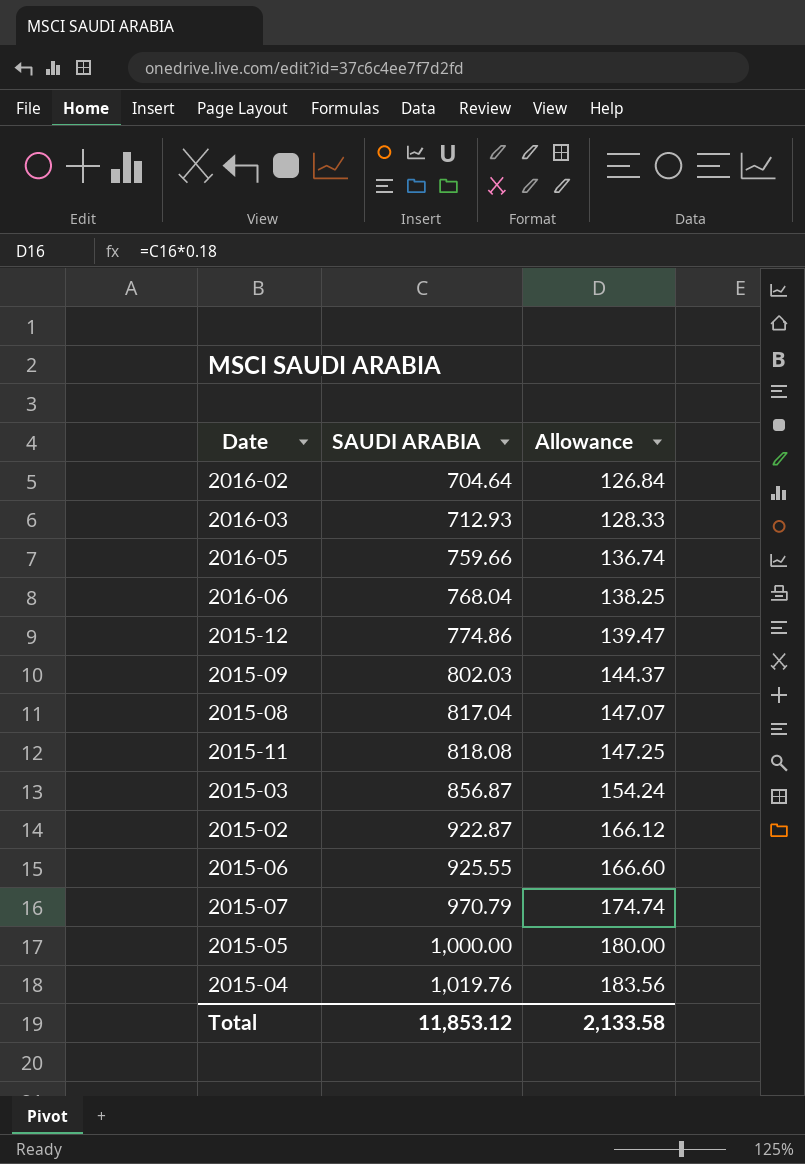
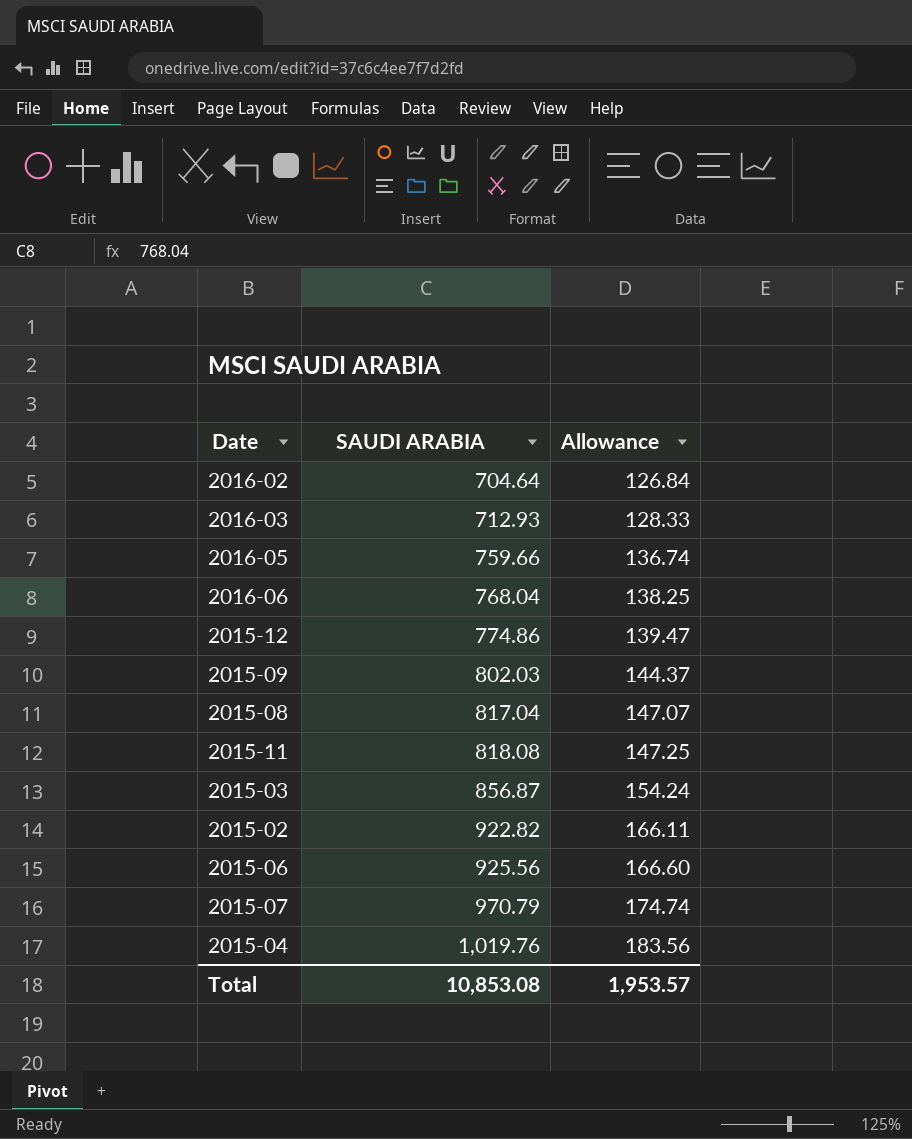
row 2015-05: 1,000.00 | 180.00 -> none
2015-02 | SAUDI ARABIA: 922.87 -> 922.82
2015-02 | Allowance: 166.12 -> 166.11
2015-06 | SAUDI ARABIA: 925.55 -> 925.56
Total | SAUDI ARABIA: 11,853.12 -> 10,853.08
Total | Allowance: 2,133.58 -> 1,953.57

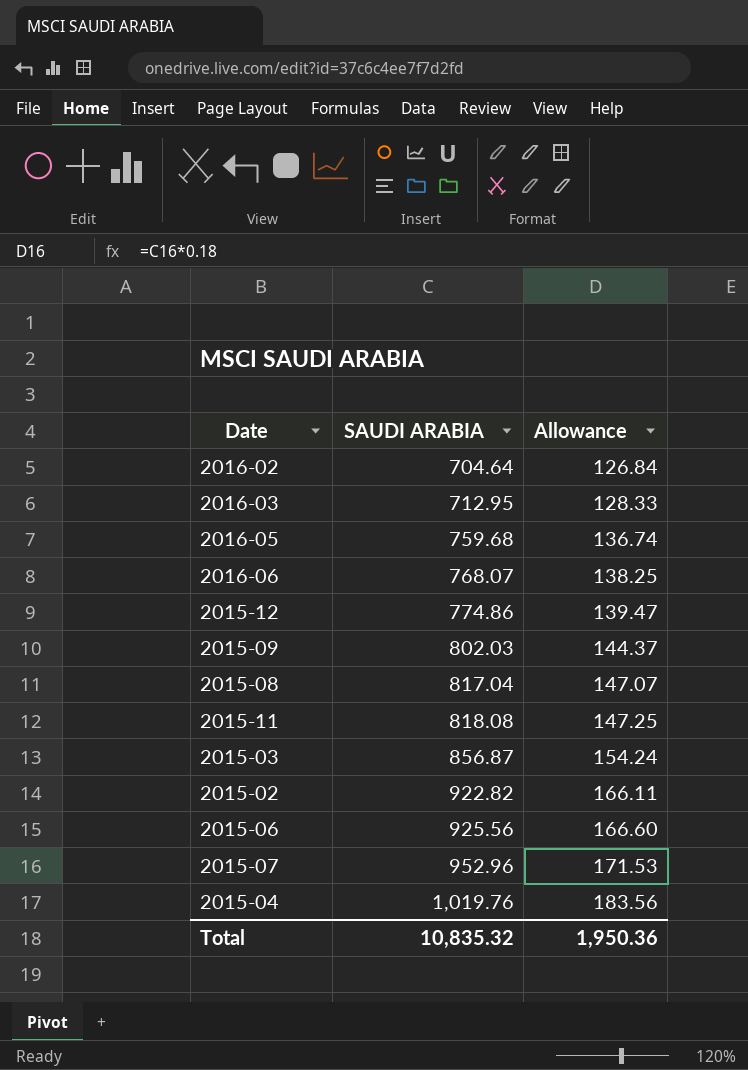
2016-03 | SAUDI ARABIA: 712.93 -> 712.95
2016-05 | SAUDI ARABIA: 759.66 -> 759.68
2016-06 | SAUDI ARABIA: 768.04 -> 768.07
2015-07 | SAUDI ARABIA: 970.79 -> 952.96
2015-07 | Allowance: 174.74 -> 171.53
Total | SAUDI ARABIA: 10,853.08 -> 10,835.32
Total | Allowance: 1,953.57 -> 1,950.36

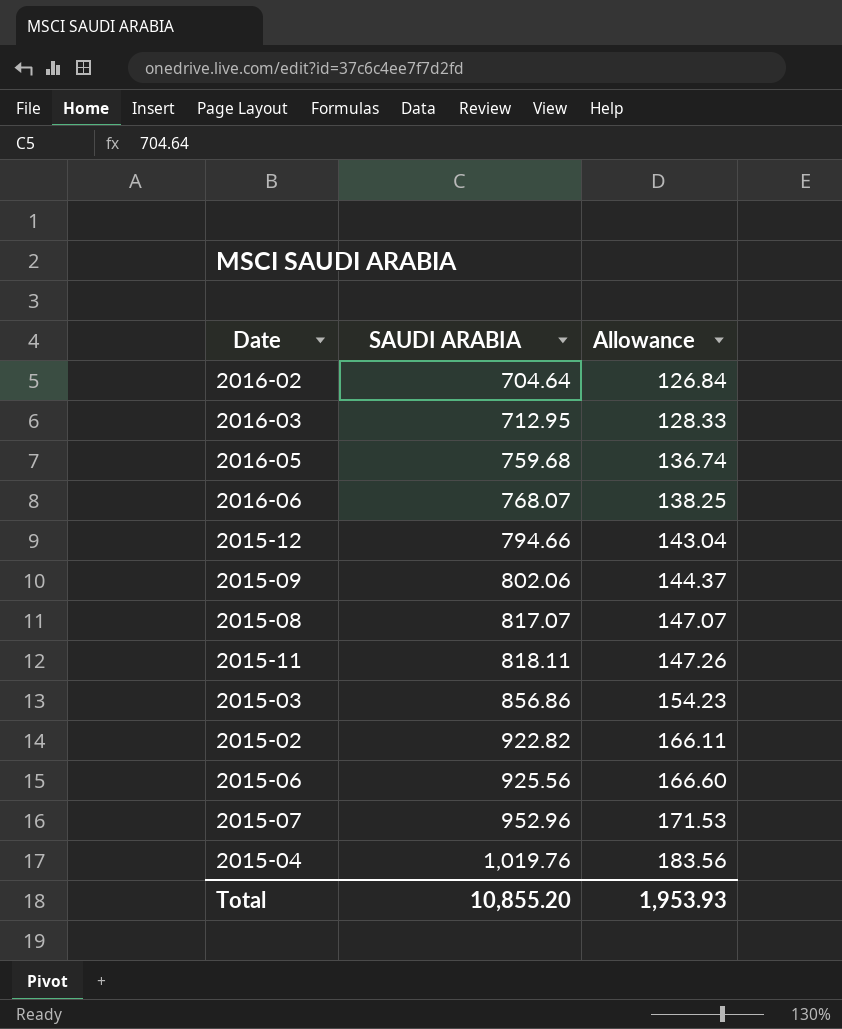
2015-12 | SAUDI ARABIA: 774.86 -> 794.66
2015-12 | Allowance: 139.47 -> 143.04
2015-09 | SAUDI ARABIA: 802.03 -> 802.06
2015-08 | SAUDI ARABIA: 817.04 -> 817.07
2015-11 | SAUDI ARABIA: 818.08 -> 818.11
2015-11 | Allowance: 147.25 -> 147.26
2015-03 | SAUDI ARABIA: 856.87 -> 856.86
2015-03 | Allowance: 154.24 -> 154.23
Total | SAUDI ARABIA: 10,835.32 -> 10,855.20
Total | Allowance: 1,950.36 -> 1,953.93

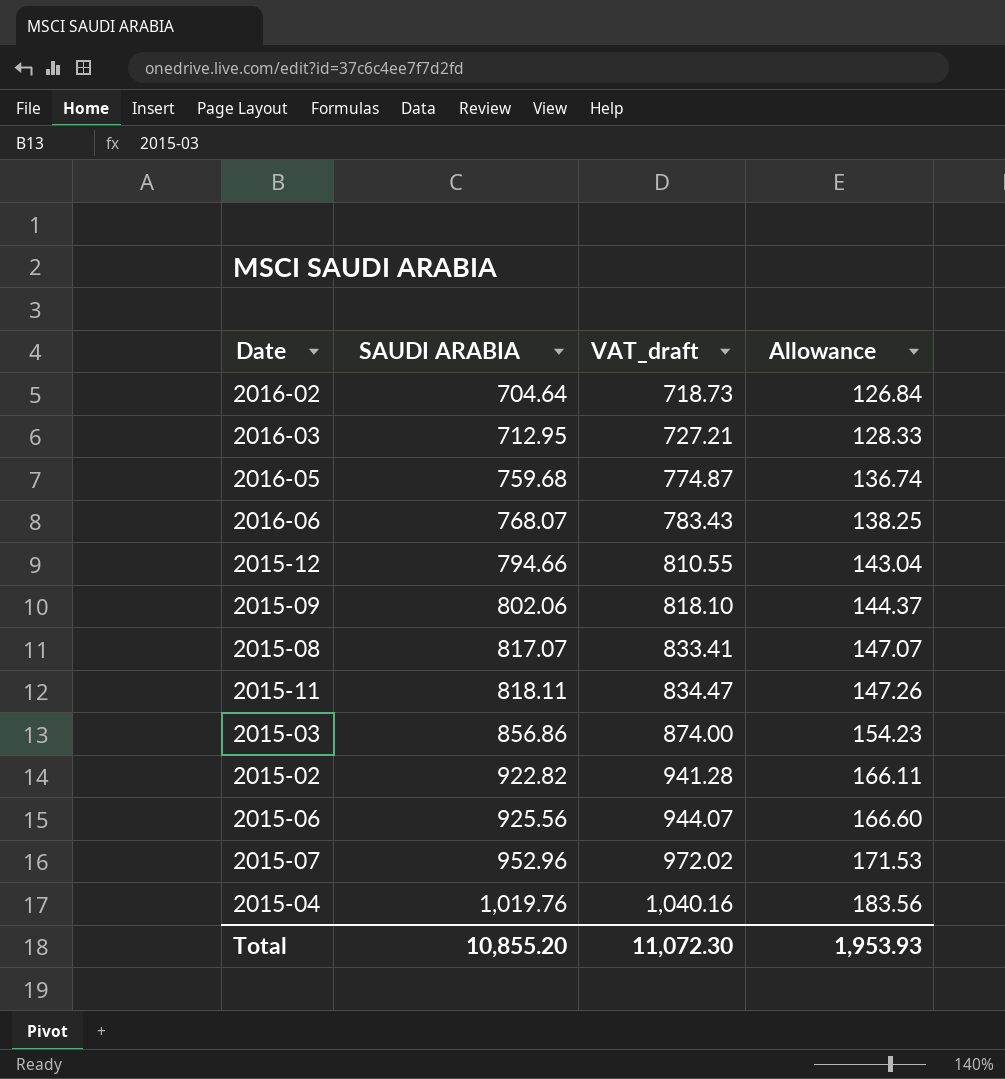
column VAT_draft | formula: none -> [SAUDI ARABIA] * 1.02

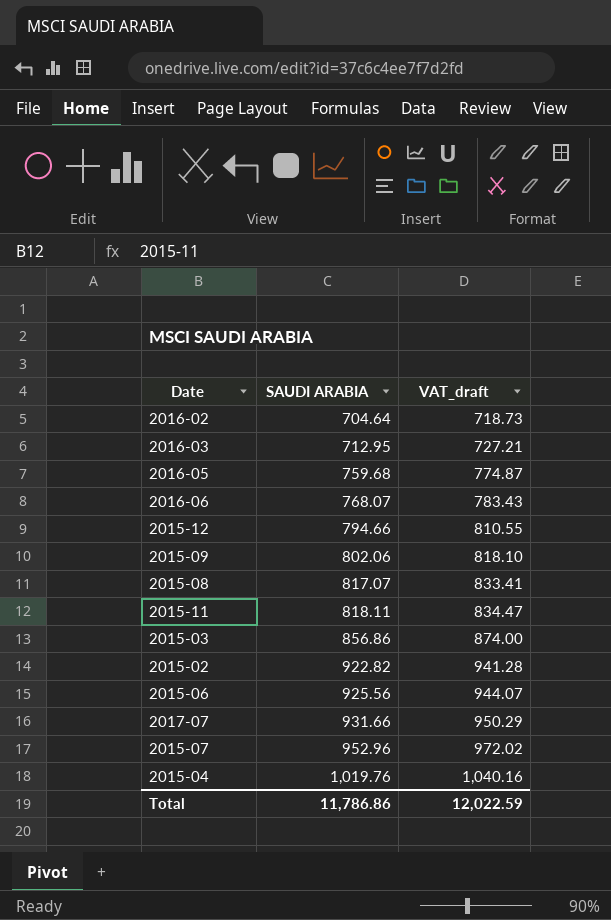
column Allowance | formula: [SAUDI ARABIA] * 0.18 -> none
row 2017-07: none -> 931.66 | 950.29
Total | SAUDI ARABIA: 10,855.20 -> 11,786.86
Total | VAT_draft: 11,072.30 -> 12,022.59

